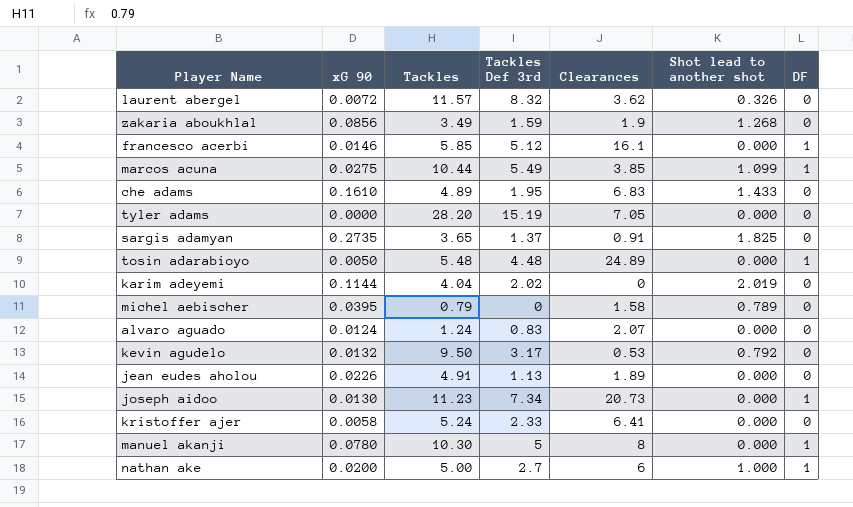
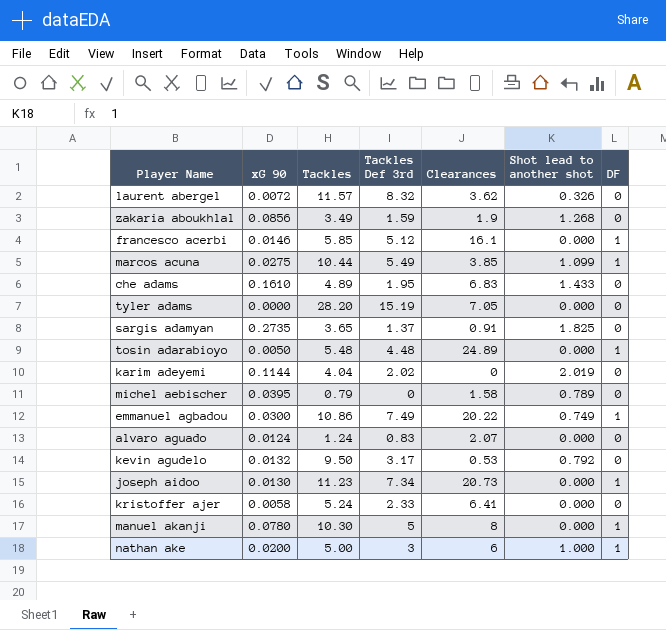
row jean eudes aholou: 0.0226 | 4.91 | 1.13 | 1.89 | 0.000 | 0 -> none
row emmanuel agbadou: none -> 0.0300 | 10.86 | 7.49 | 20.22 | 0.749 | 1
nathan ake | Tackles Def 3rd: 2.7 -> 3

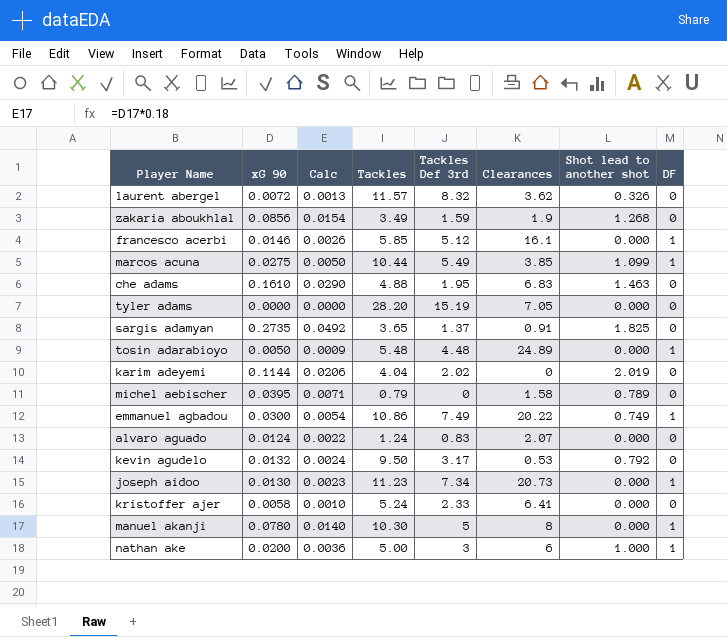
column Calc | formula: none -> [xG 90] * 0.18
che adams | Tackles: 4.89 -> 4.88
che adams | Shot lead to another shot: 1.433 -> 1.463

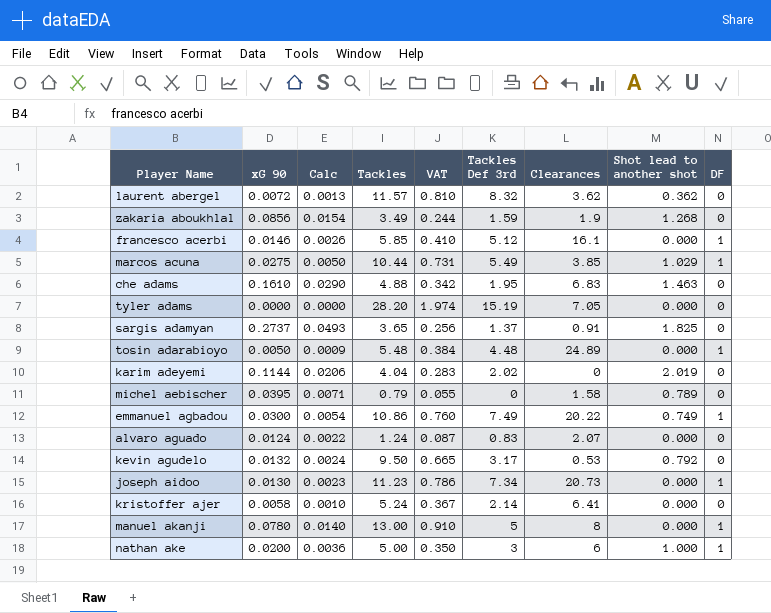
column VAT | formula: none -> [Tackles] * 0.07
laurent abergel | Shot lead to another shot: 0.326 -> 0.362
marcos acuna | Shot lead to another shot: 1.099 -> 1.029
sargis adamyan | xG 90: 0.2735 -> 0.2737
sargis adamyan | Calc: 0.0492 -> 0.0493
kristoffer ajer | Tackles Def 3rd: 2.33 -> 2.14
manuel akanji | Tackles: 10.30 -> 13.00

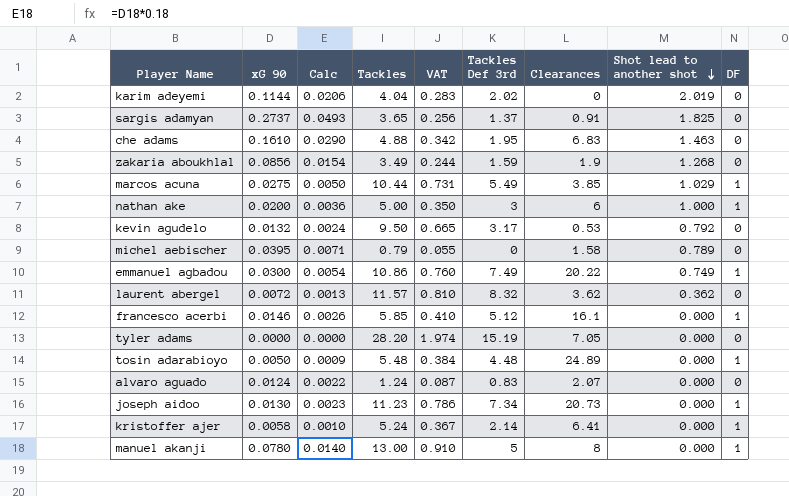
row order: none -> Shot lead to another shot descending
kristoffer ajer | DF: 0 -> 1

